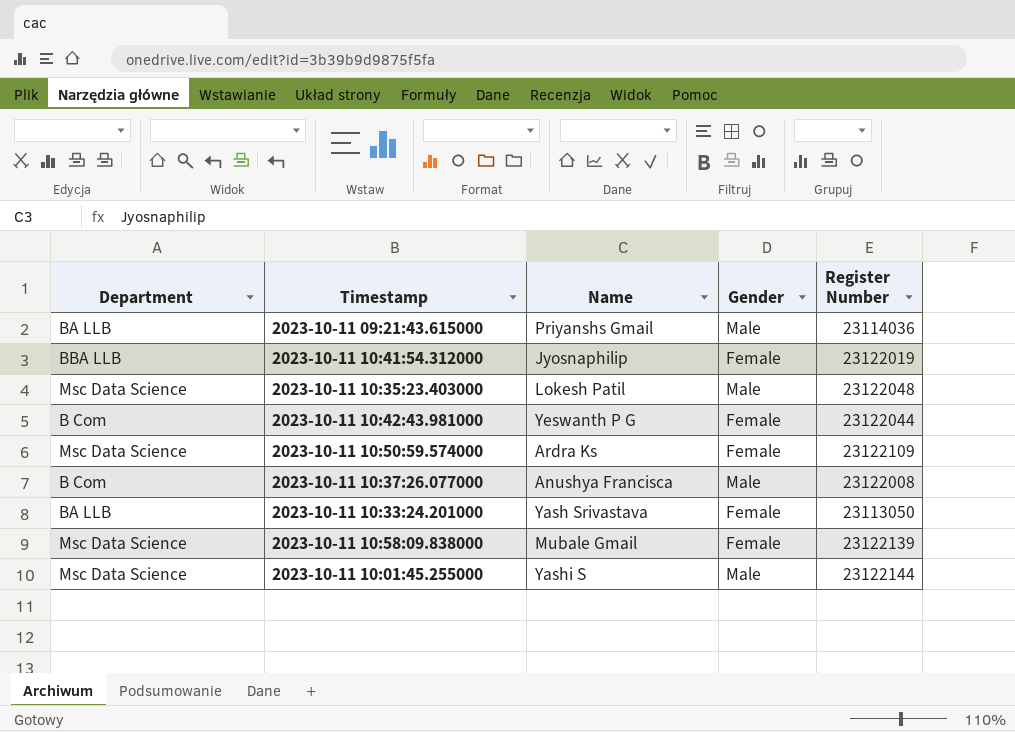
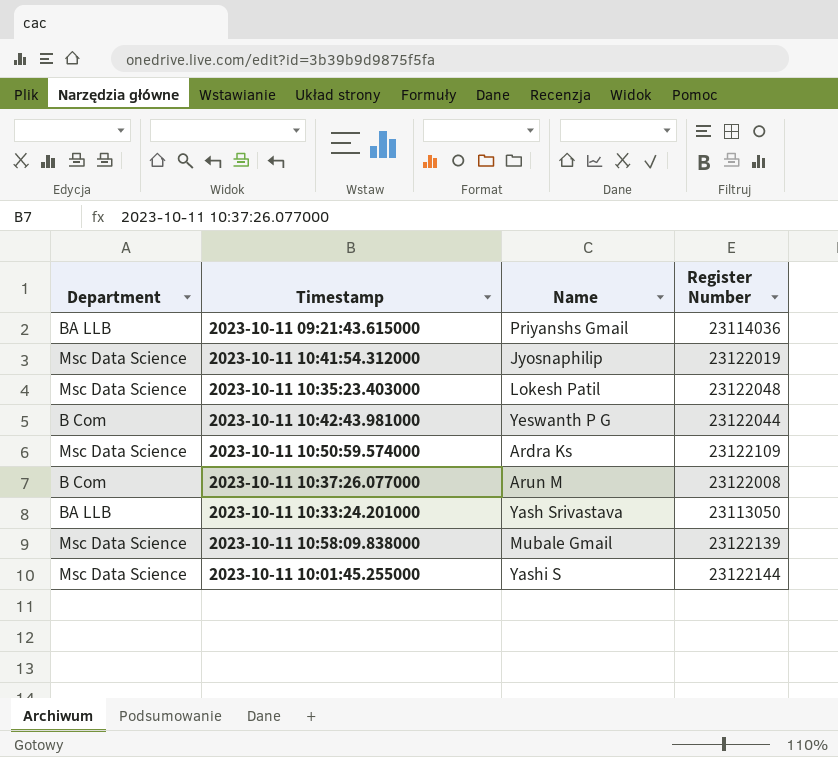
column Gender | position: 4 -> none
2023-10-11 10:41:54.312000 | Department: BBA LLB -> Msc Data Science
2023-10-11 10:37:26.077000 | Name: Anushya Francisca -> Arun M

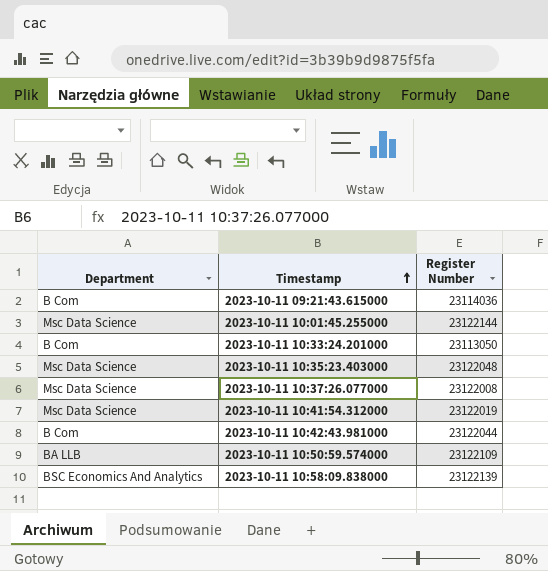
row order: none -> Timestamp ascending
column Name | position: 3 -> none
2023-10-11 09:21:43.615000 | Department: BA LLB -> B Com
2023-10-11 10:33:24.201000 | Department: BA LLB -> B Com
2023-10-11 10:37:26.077000 | Department: B Com -> Msc Data Science
2023-10-11 10:50:59.574000 | Department: Msc Data Science -> BA LLB
2023-10-11 10:58:09.838000 | Department: Msc Data Science -> BSC Economics And Analytics

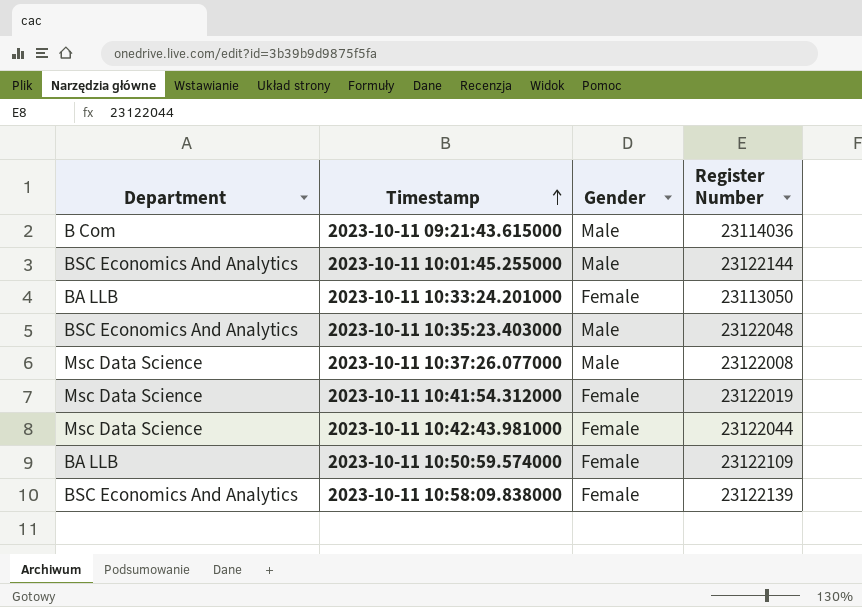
column Gender | position: none -> 3
2023-10-11 10:01:45.255000 | Department: Msc Data Science -> BSC Economics And Analytics
2023-10-11 10:33:24.201000 | Department: B Com -> BA LLB
2023-10-11 10:35:23.403000 | Department: Msc Data Science -> BSC Economics And Analytics
2023-10-11 10:42:43.981000 | Department: B Com -> Msc Data Science

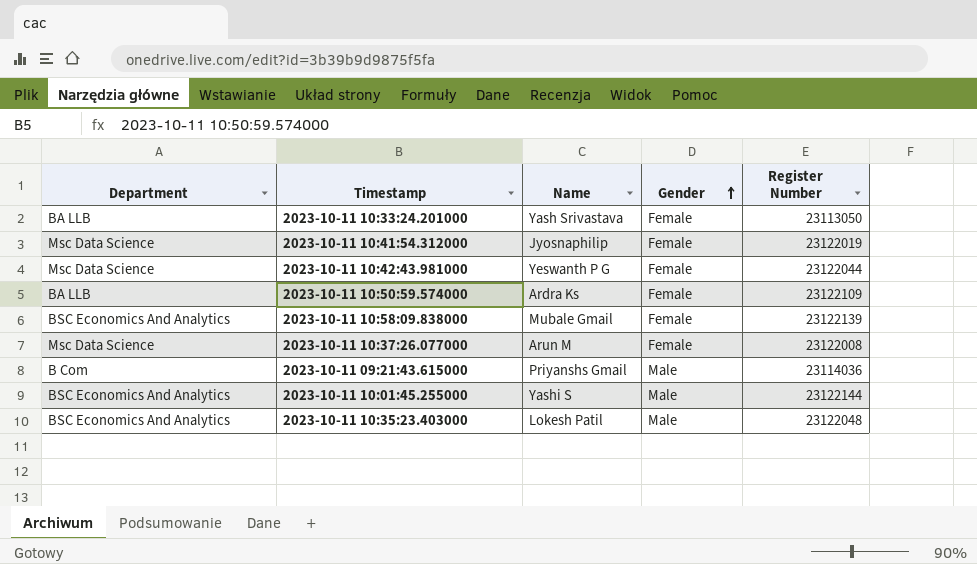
row order: Timestamp ascending -> Gender ascending
column Name | position: none -> 3
2023-10-11 10:37:26.077000 | Gender: Male -> Female

